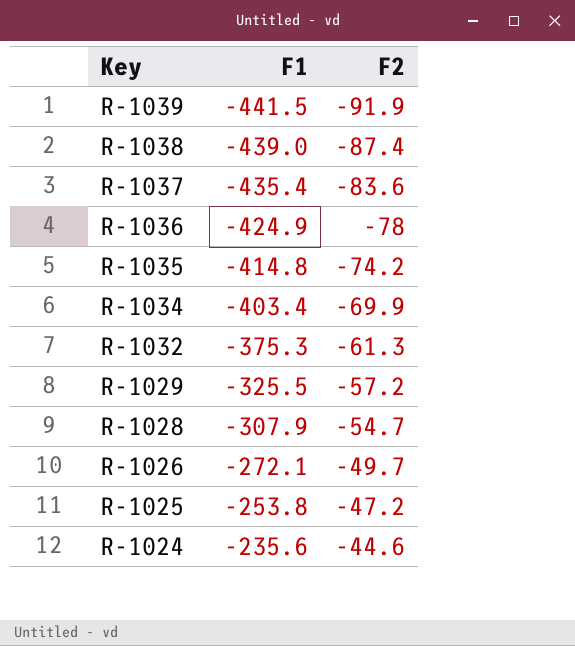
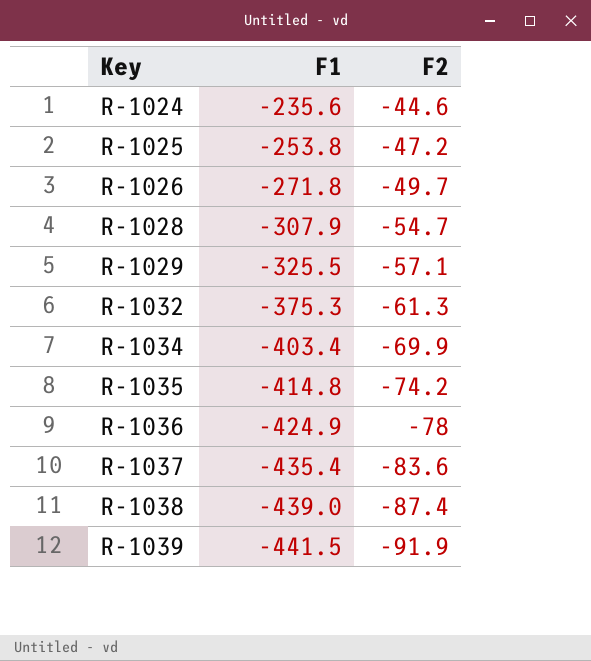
row order: Key descending -> Key ascending
R-1026 | F1: -272.1 -> -271.8
R-1029 | F2: -57.2 -> -57.1

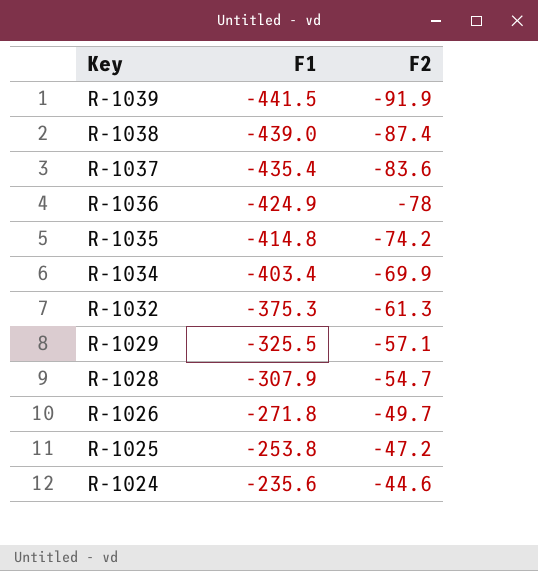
row order: Key ascending -> Key descending

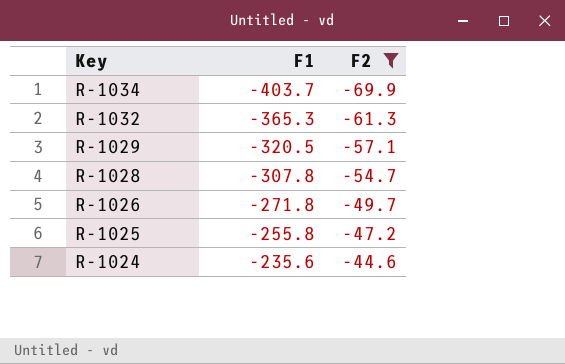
filter: none -> F2 >= -69.9
R-1034 | F1: -403.4 -> -403.7
R-1032 | F1: -375.3 -> -365.3
R-1029 | F1: -325.5 -> -320.5
R-1028 | F1: -307.9 -> -307.8
R-1025 | F1: -253.8 -> -255.8

